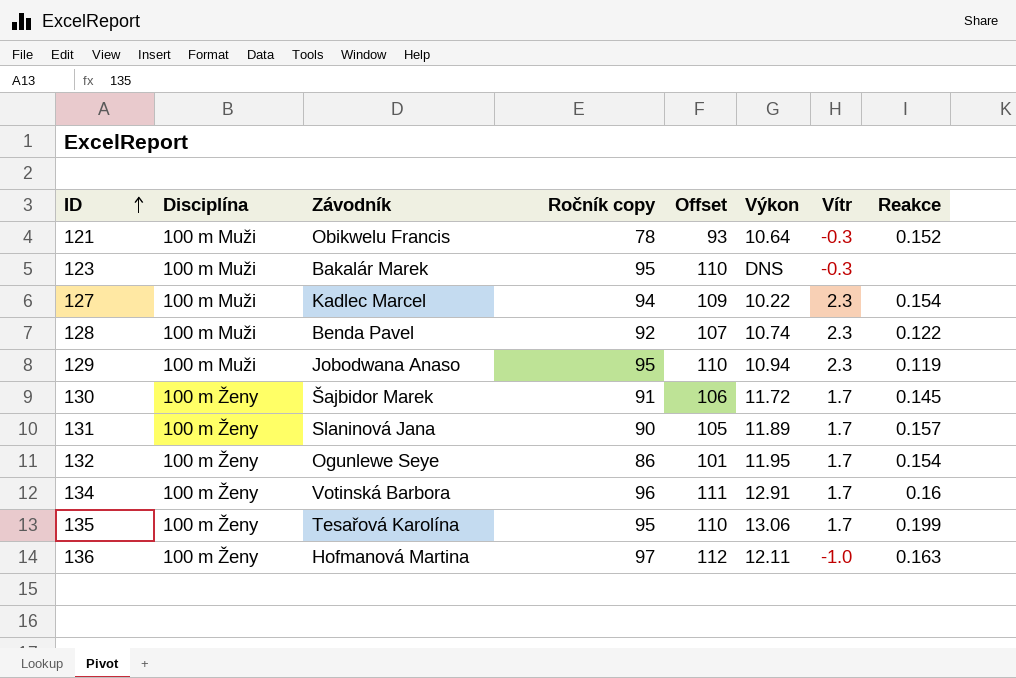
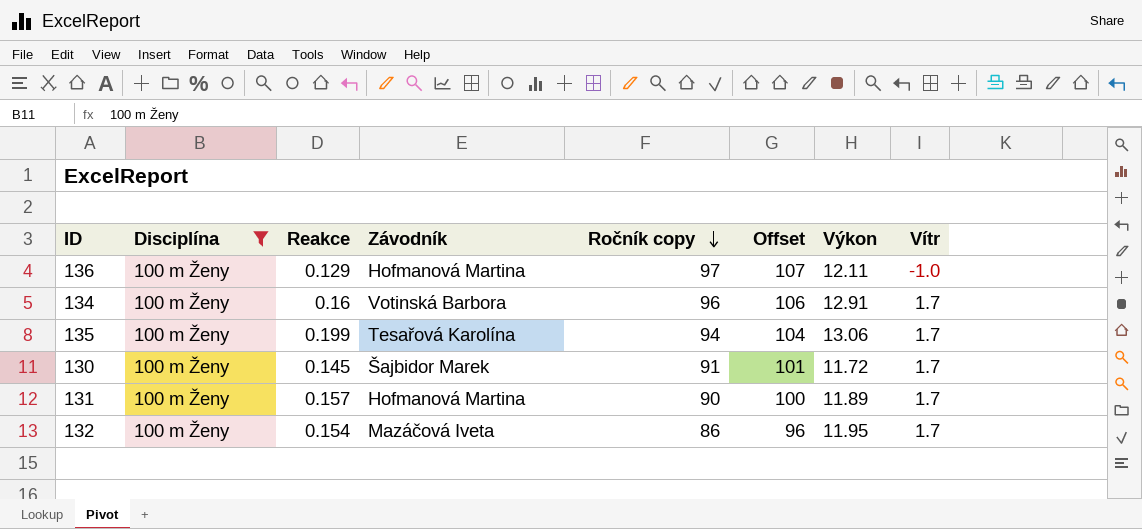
filter: none -> Disciplína = 100 m Ženy
row order: ID ascending -> Ročník copy descending
column Reakce | position: 8 -> 3
column Offset | formula: [Ročník copy] + 15 -> [Ročník copy] + 10
136 | Reakce: 0.163 -> 0.129
135 | Ročník copy: 95 -> 94
131 | Závodník: Slaninová Jana -> Hofmanová Martina
132 | Závodník: Ogunlewe Seye -> Mazáčová Iveta

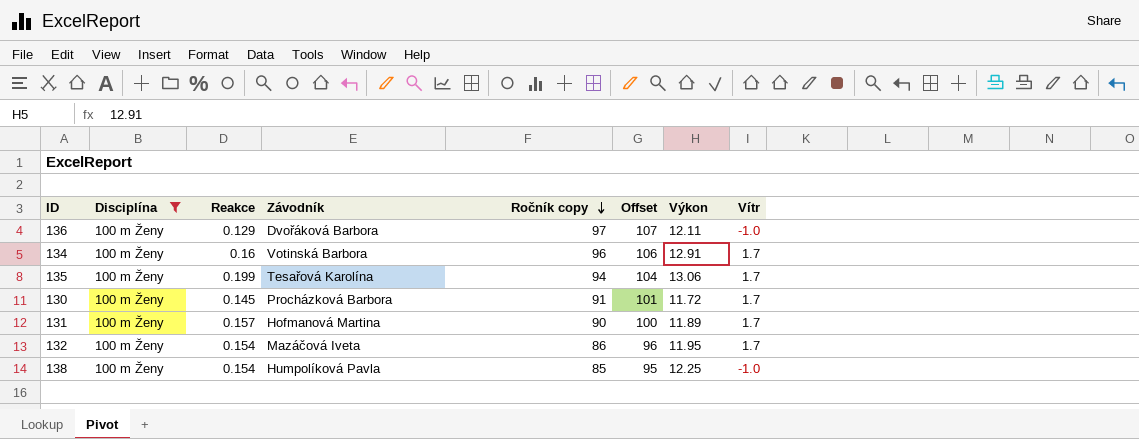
136 | Závodník: Hofmanová Martina -> Dvořáková Barbora
130 | Závodník: Šajbidor Marek -> Procházková Barbora
row 138: none -> 100 m Ženy | 0.154 | Humpolíková Pavla | 85 | 95 | 12.25 | -1.0

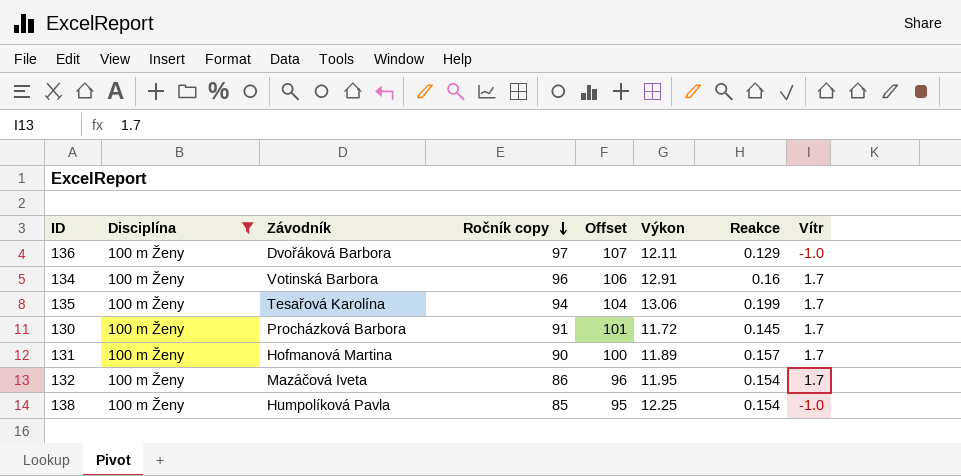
column Reakce | position: 3 -> 7

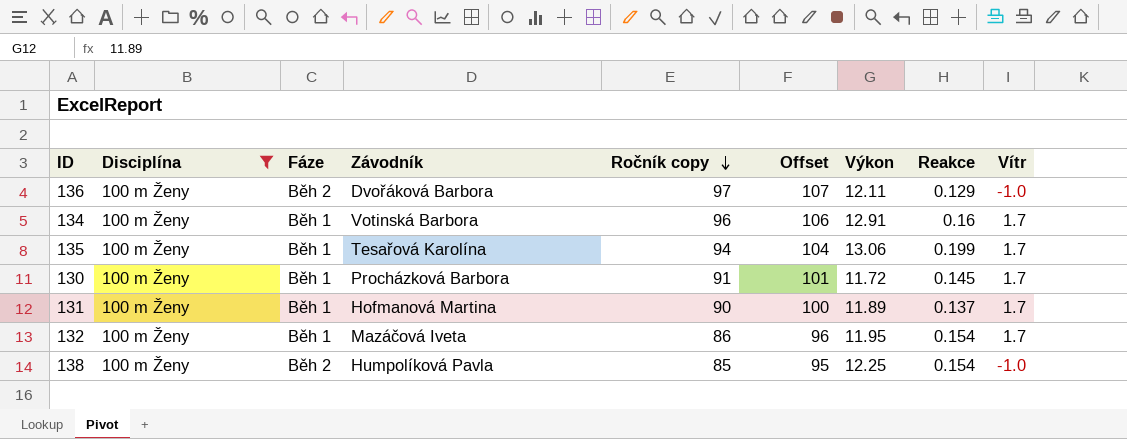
column Fáze | position: none -> 3
131 | Reakce: 0.157 -> 0.137

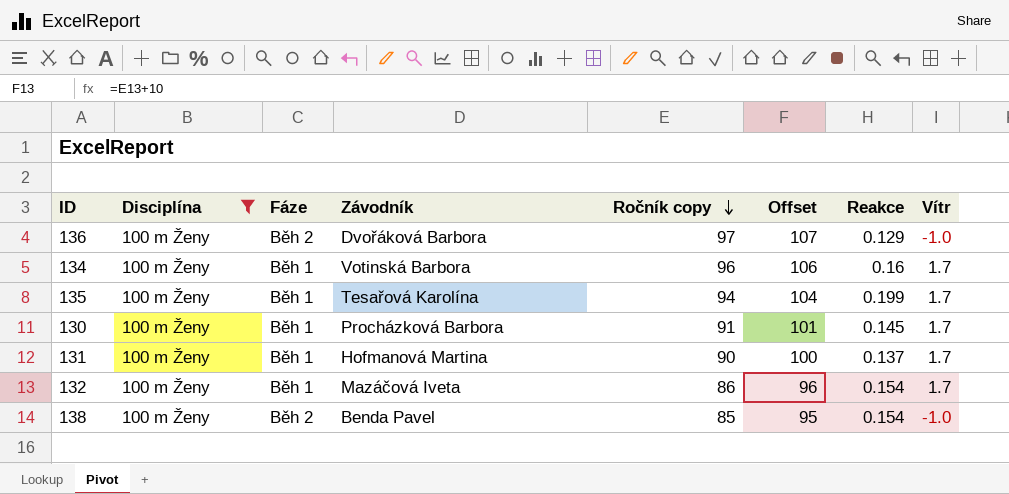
column Výkon | position: 7 -> none
138 | Závodník: Humpolíková Pavla -> Benda Pavel

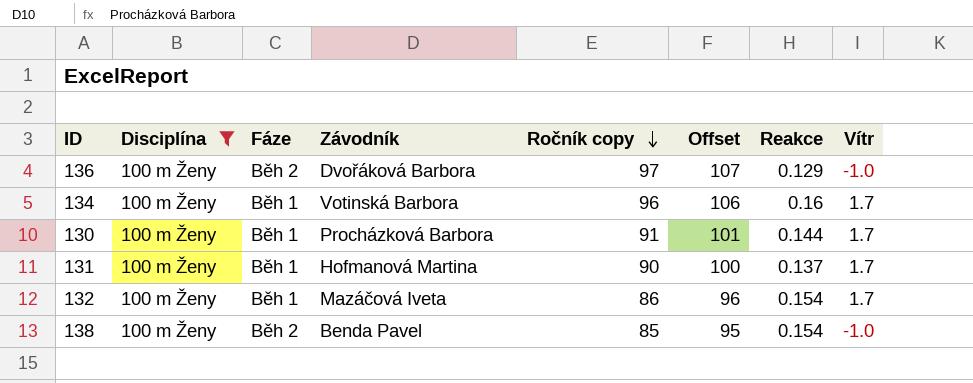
row 135: 100 m Ženy | Běh 1 | Tesařová Karolína | 94 | 104 | 0.199 | 1.7 -> none
130 | Reakce: 0.145 -> 0.144

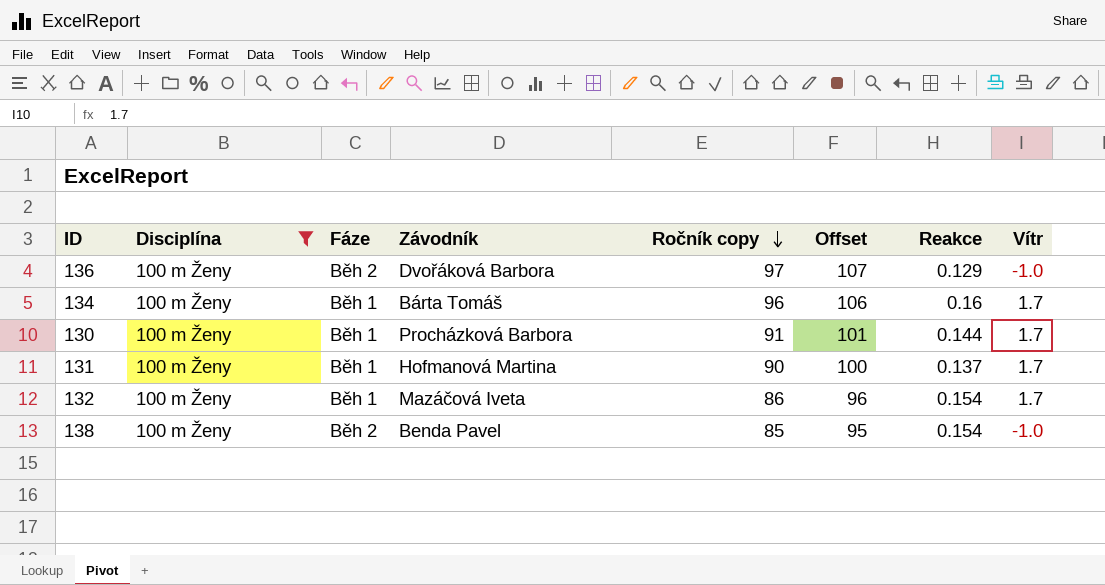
134 | Závodník: Votinská Barbora -> Bárta Tomáš

